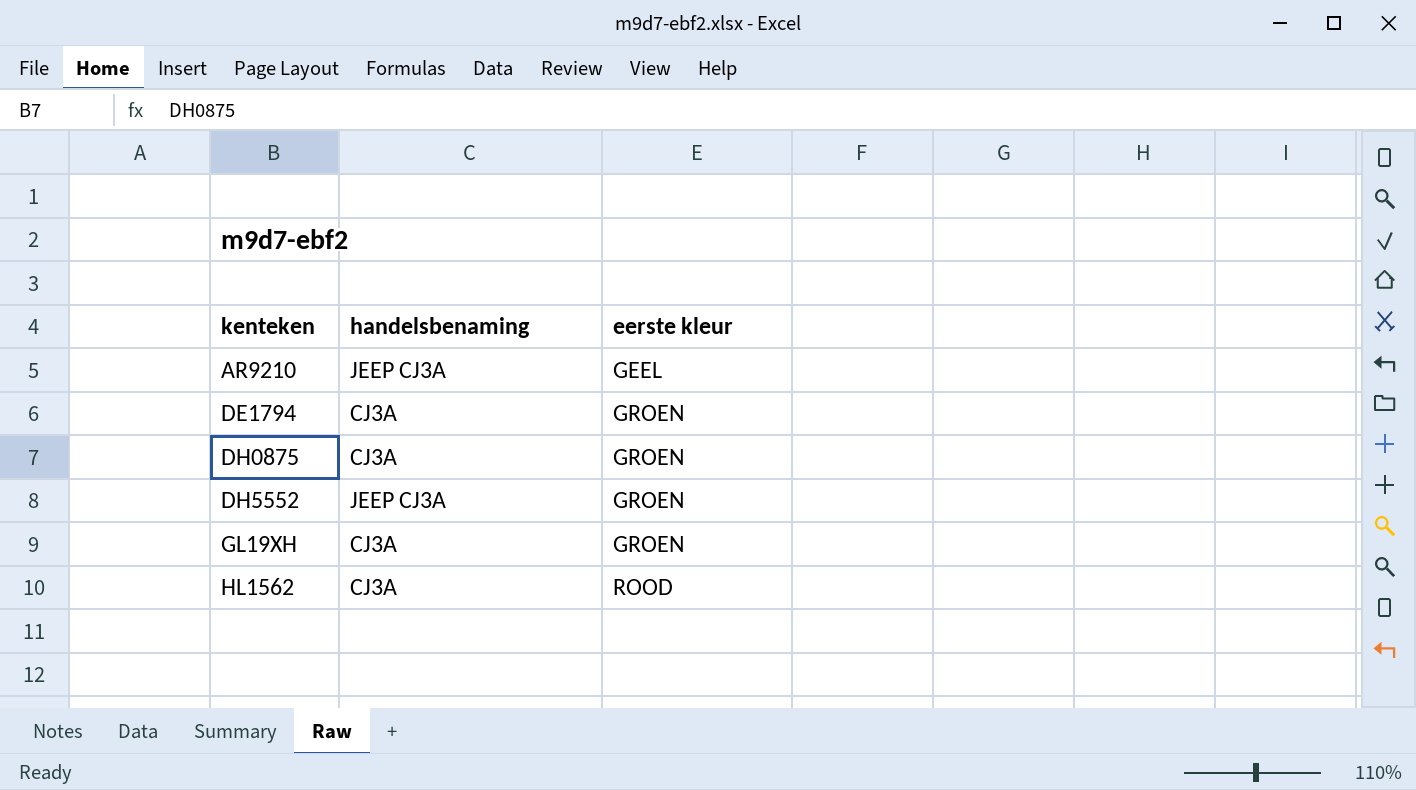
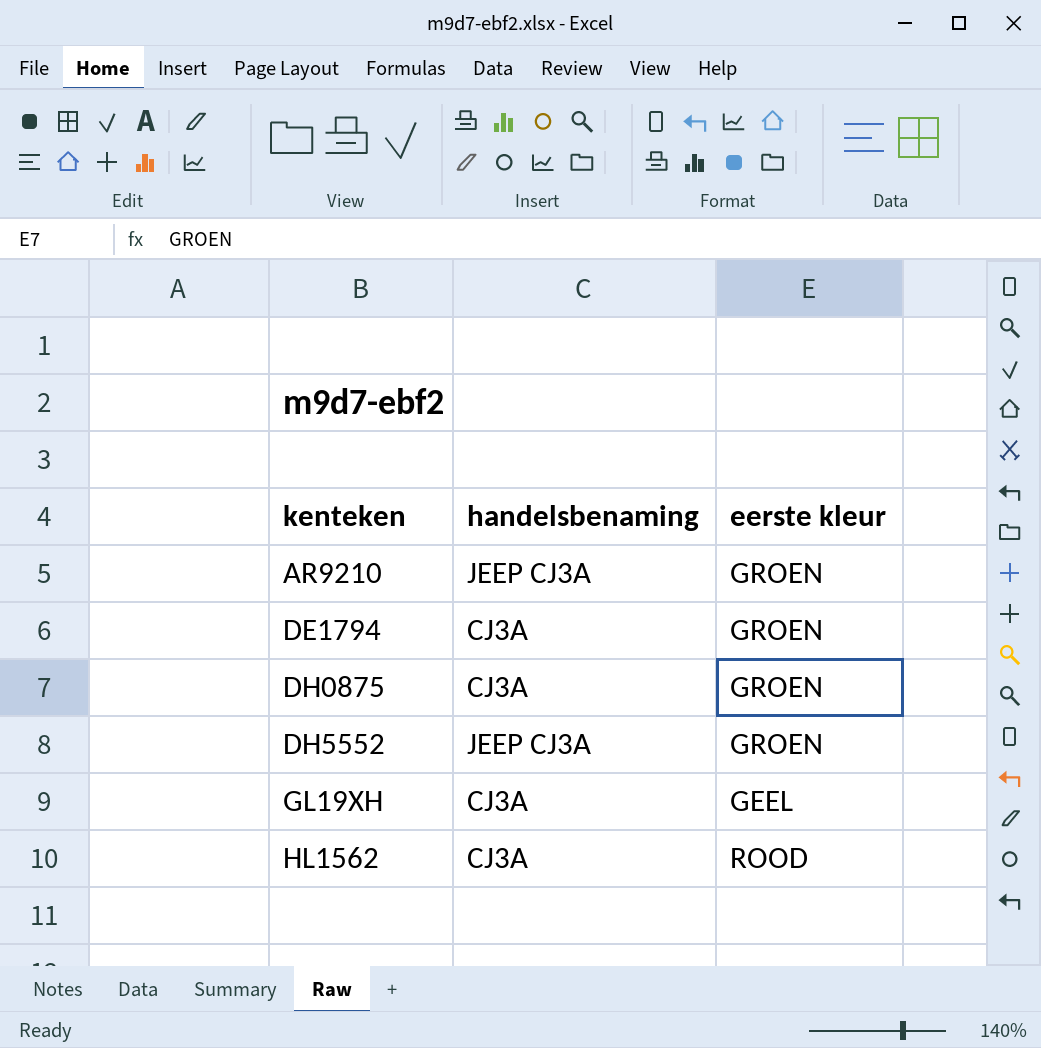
AR9210 | eerste kleur: GEEL -> GROEN
GL19XH | eerste kleur: GROEN -> GEEL

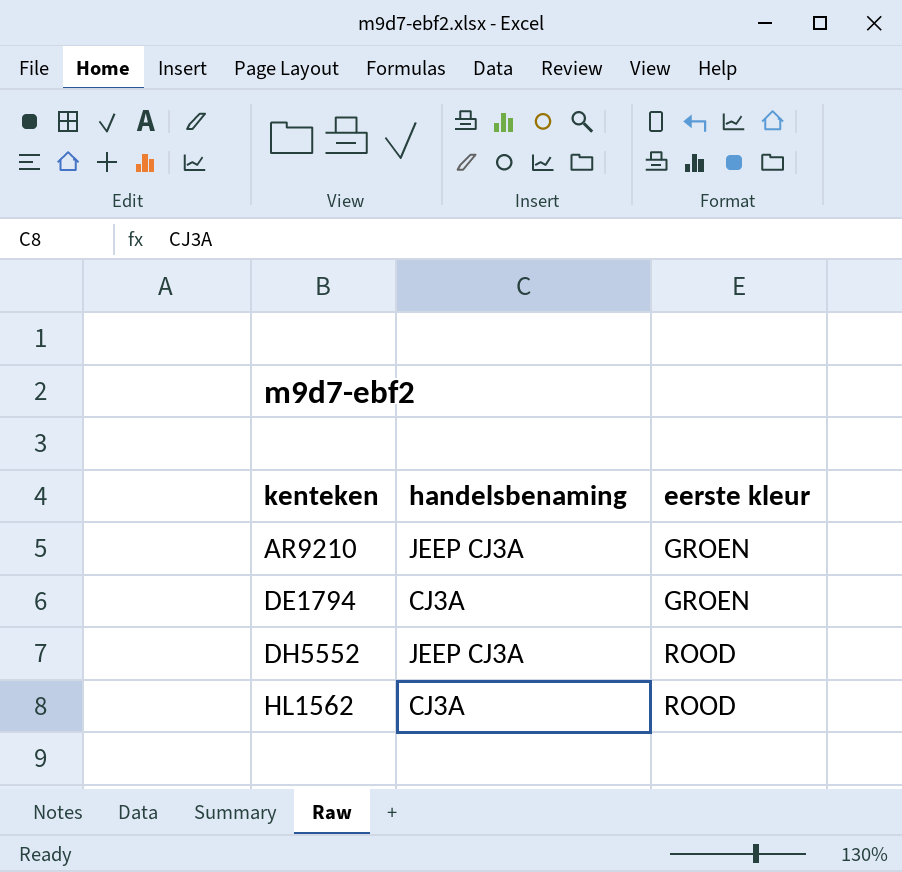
row DH0875: CJ3A | GROEN -> none
row GL19XH: CJ3A | GEEL -> none
DH5552 | eerste kleur: GROEN -> ROOD

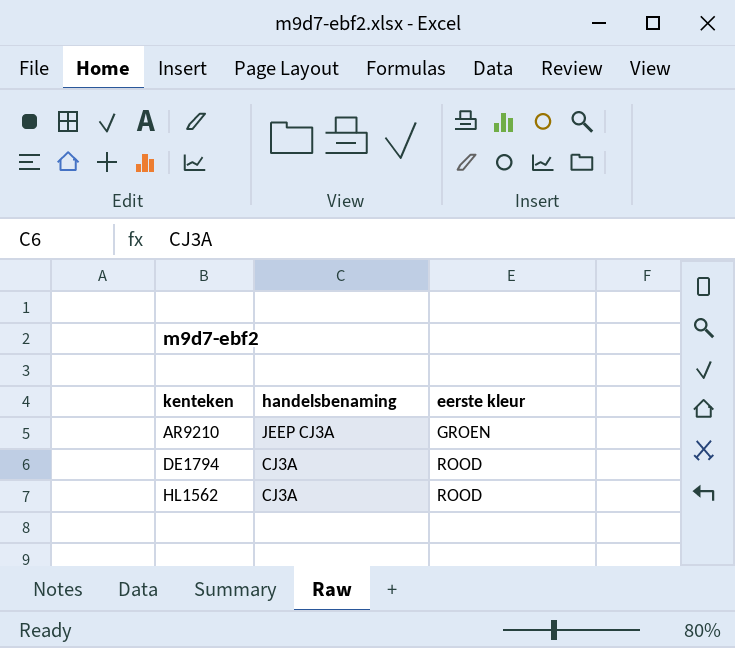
row DH5552: JEEP CJ3A | ROOD -> none
DE1794 | eerste kleur: GROEN -> ROOD

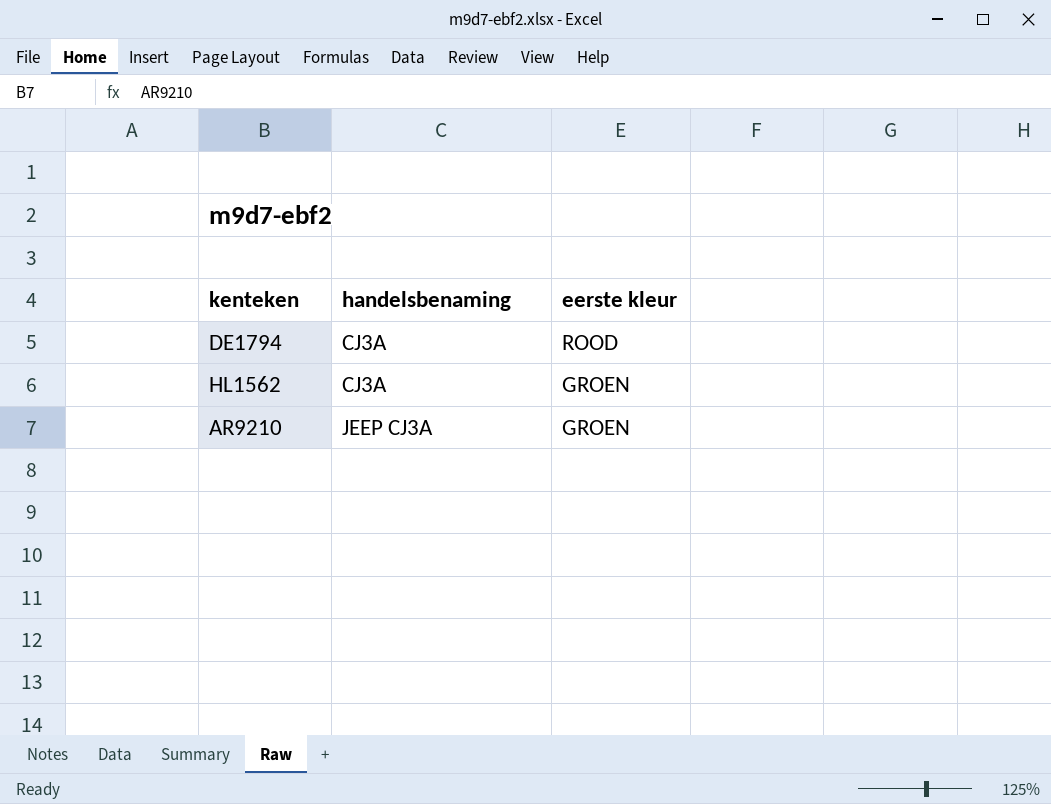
row order: kenteken ascending -> handelsbenaming ascending
HL1562 | eerste kleur: ROOD -> GROEN

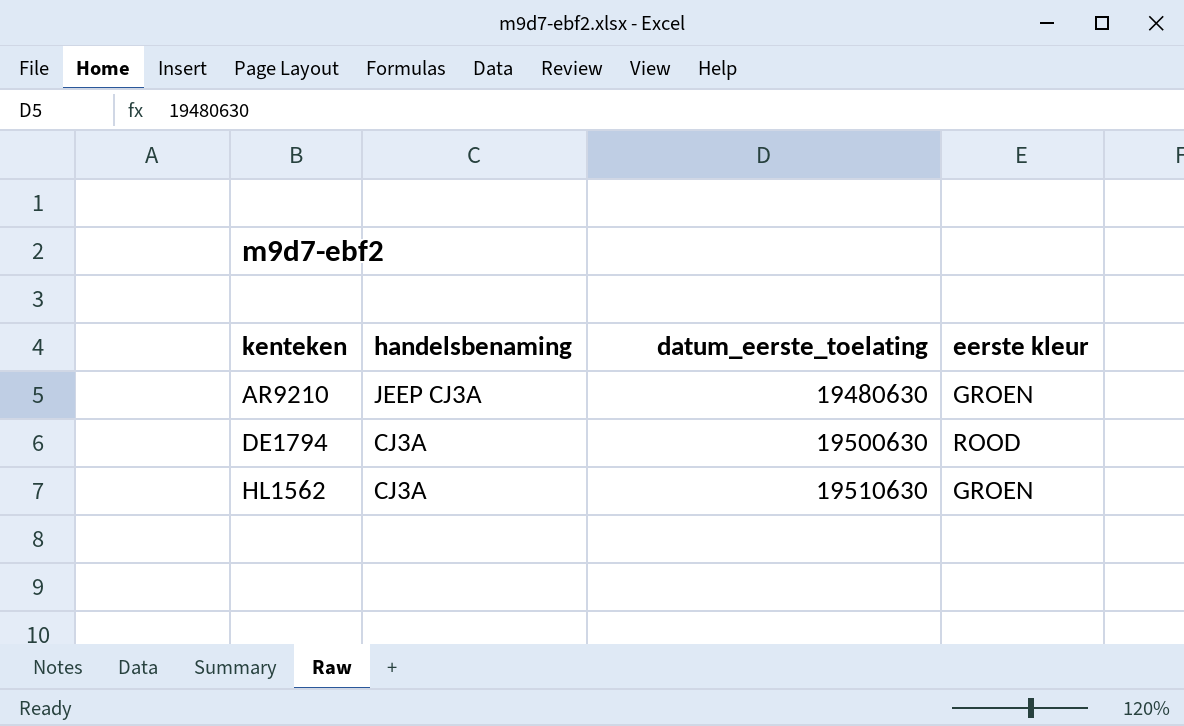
row order: handelsbenaming ascending -> kenteken ascending
column datum_eerste_toelating | position: none -> 3

